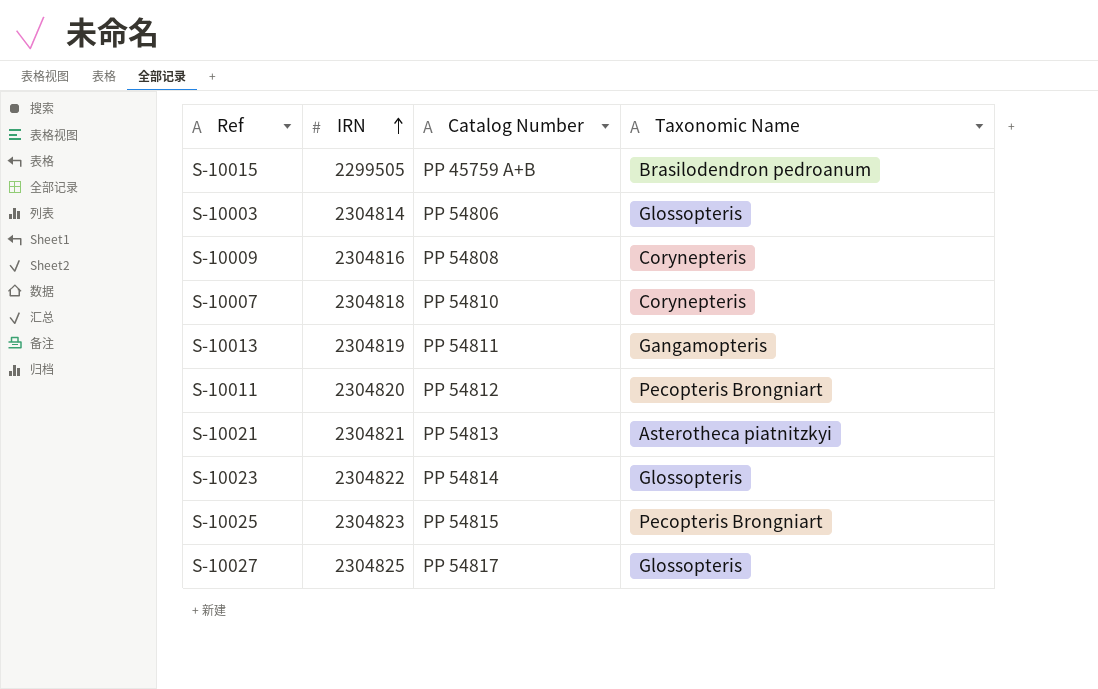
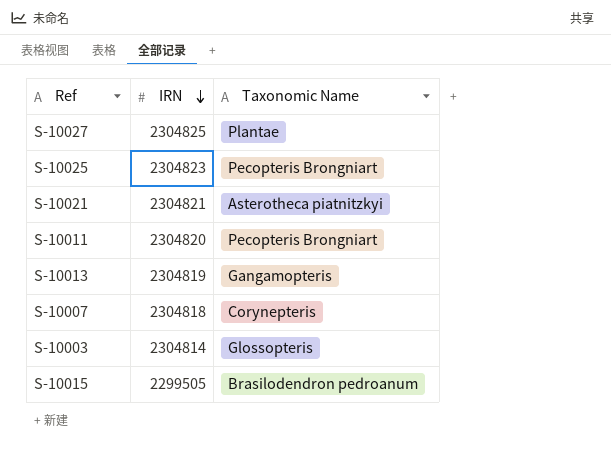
row order: IRN ascending -> IRN descending
column Catalog Number | position: 3 -> none
row S-10009: 2304816 | PP 54808 | Corynepteris -> none
row S-10023: 2304822 | PP 54814 | Glossopteris -> none
S-10027 | Taxonomic Name: Glossopteris -> Plantae

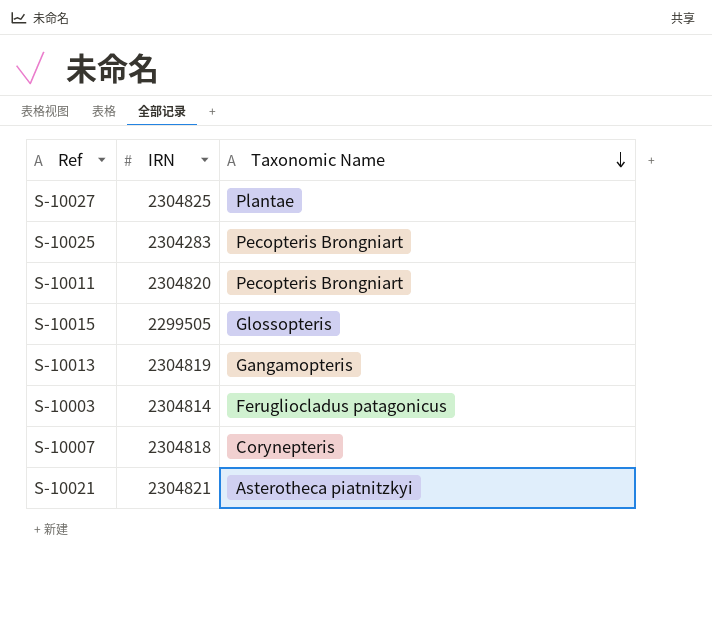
row order: IRN descending -> Taxonomic Name descending
S-10025 | IRN: 2304823 -> 2304283
S-10015 | Taxonomic Name: Brasilodendron pedroanum -> Glossopteris
S-10003 | Taxonomic Name: Glossopteris -> Ferugliocladus patagonicus

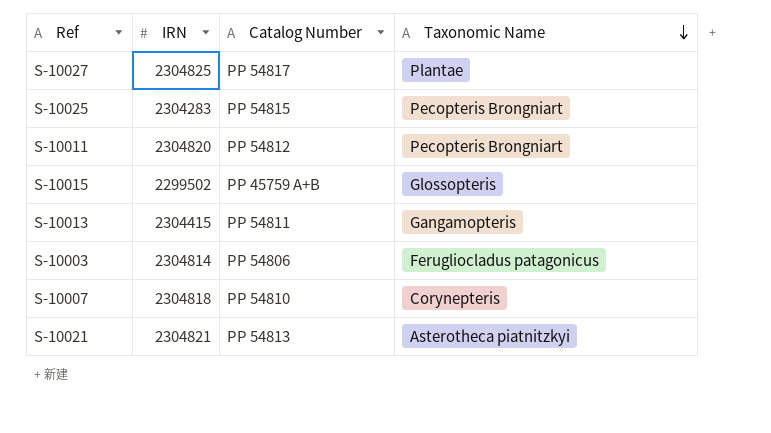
column Catalog Number | position: none -> 3
S-10015 | IRN: 2299505 -> 2299502
S-10013 | IRN: 2304819 -> 2304415

